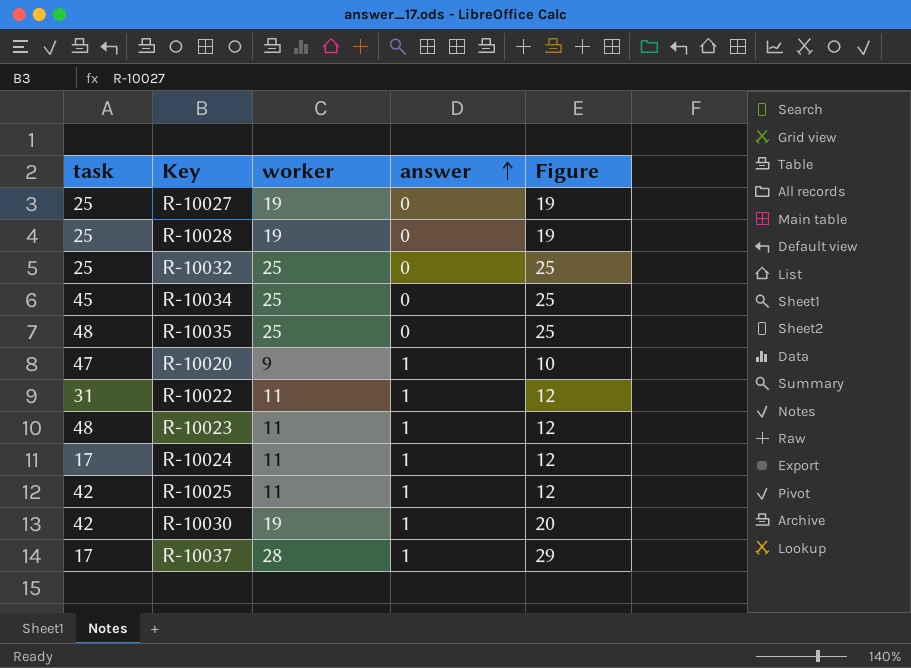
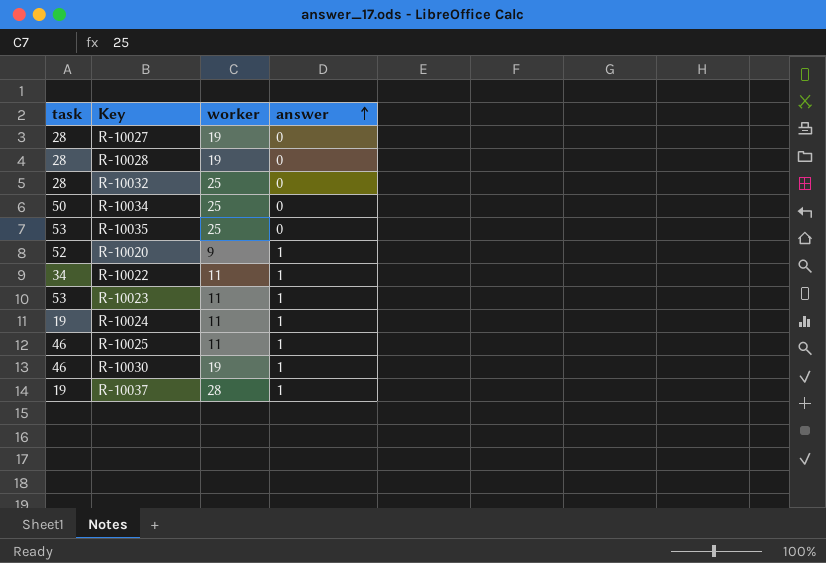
column Figure | formula: [worker] + [answer] -> none
R-10027 | task: 25 -> 28
R-10028 | task: 25 -> 28
R-10032 | task: 25 -> 28
R-10034 | task: 45 -> 50
R-10035 | task: 48 -> 53
R-10020 | task: 47 -> 52
R-10022 | task: 31 -> 34
R-10023 | task: 48 -> 53
R-10024 | task: 17 -> 19
R-10025 | task: 42 -> 46
R-10030 | task: 42 -> 46
R-10037 | task: 17 -> 19

